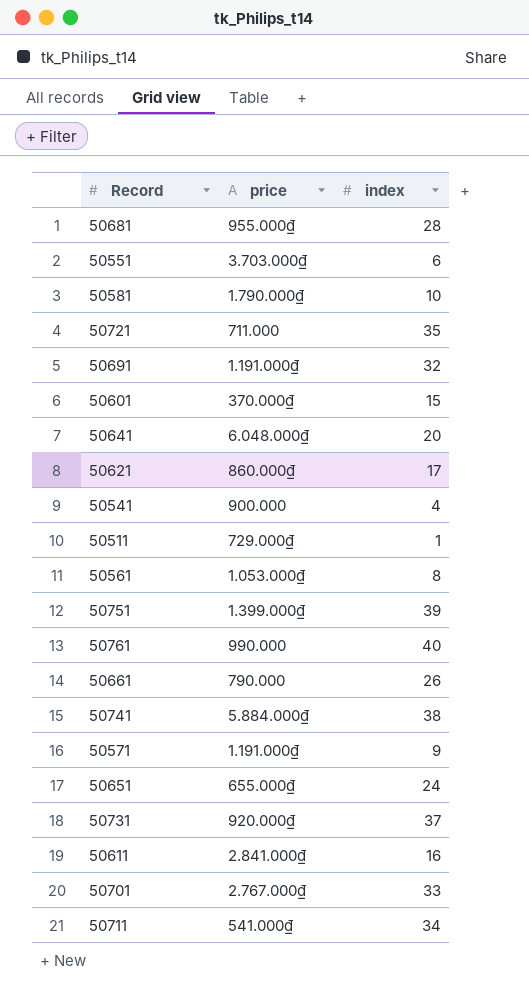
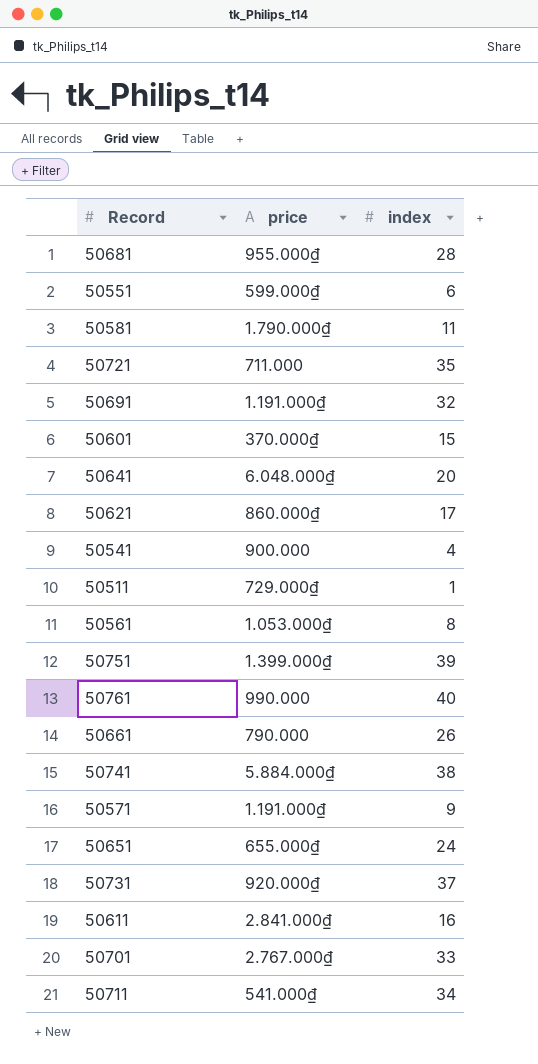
50551 | price: 3.703.000₫ -> 599.000₫
50581 | index: 10 -> 11

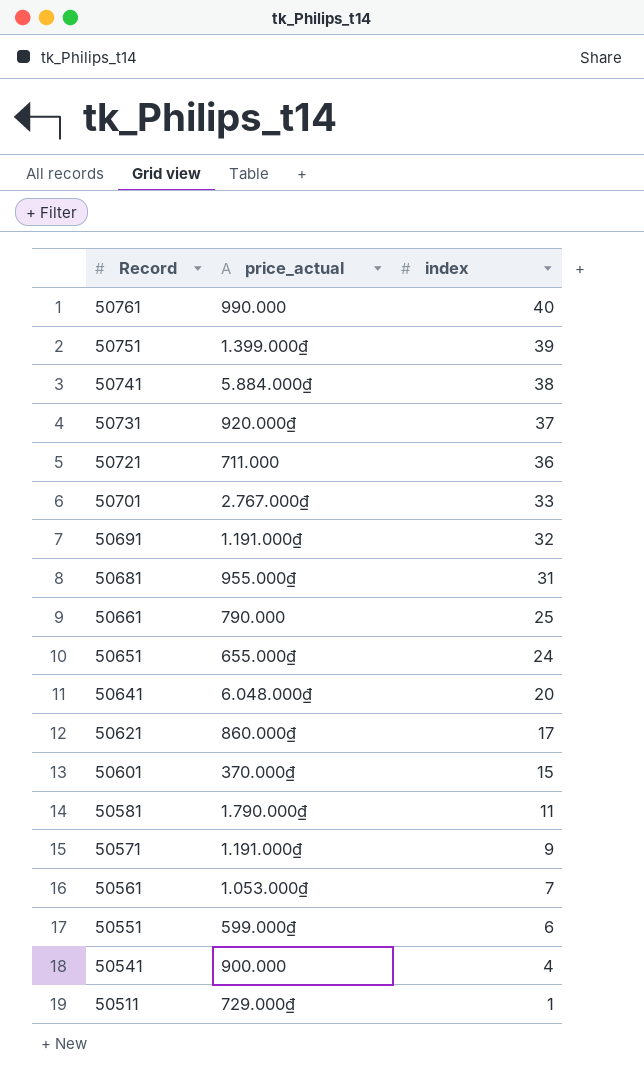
row order: none -> Record descending
column name: price -> price_actual
row 50611: 2.841.000₫ | 16 -> none
row 50711: 541.000₫ | 34 -> none
50721 | index: 35 -> 36
50681 | index: 28 -> 31
50661 | index: 26 -> 25
50561 | index: 8 -> 7

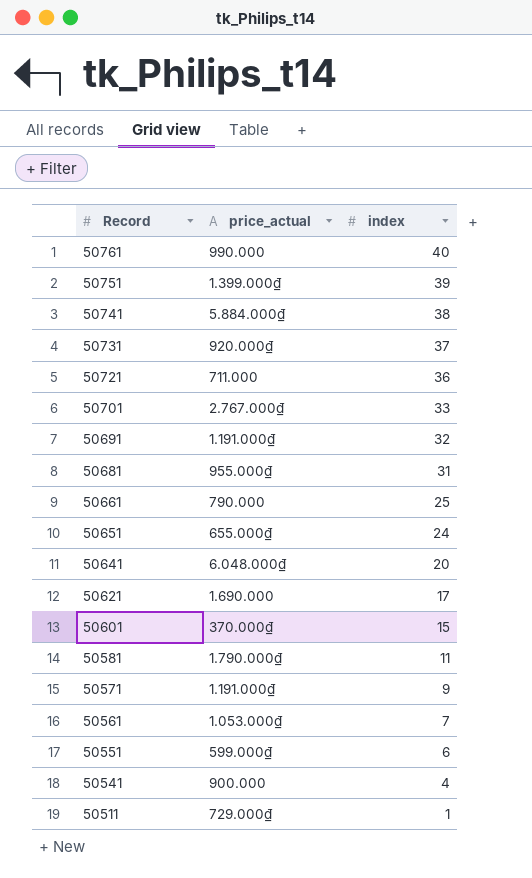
50621 | price_actual: 860.000₫ -> 1.690.000

